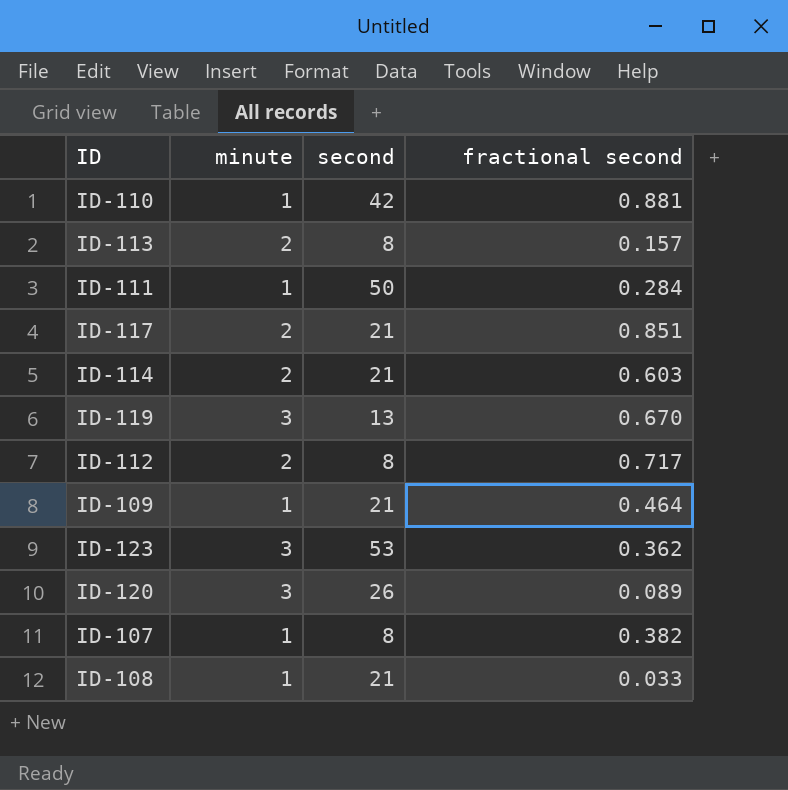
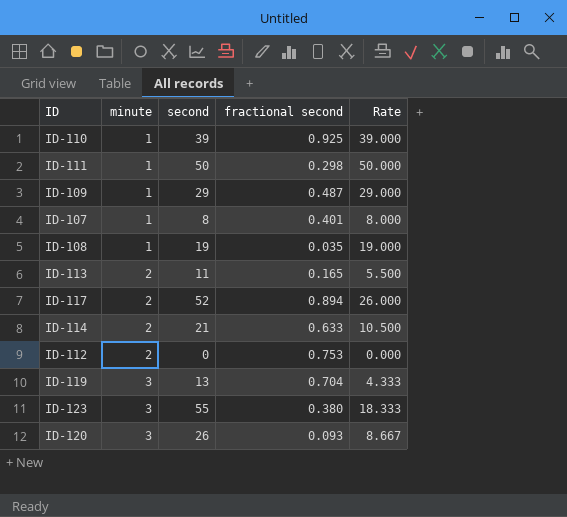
row order: none -> minute ascending
column Rate | formula: none -> [second] / [minute]
ID-110 | second: 42 -> 39
ID-110 | fractional second: 0.881 -> 0.925
ID-111 | fractional second: 0.284 -> 0.298
ID-109 | second: 21 -> 29
ID-109 | fractional second: 0.464 -> 0.487
ID-107 | fractional second: 0.382 -> 0.401
ID-108 | second: 21 -> 19
ID-108 | fractional second: 0.033 -> 0.035
ID-113 | second: 8 -> 11
ID-113 | fractional second: 0.157 -> 0.165
ID-117 | second: 21 -> 52
ID-117 | fractional second: 0.851 -> 0.894
ID-114 | fractional second: 0.603 -> 0.633
ID-112 | second: 8 -> 0
ID-112 | fractional second: 0.717 -> 0.753
ID-119 | fractional second: 0.670 -> 0.704
ID-123 | second: 53 -> 55
ID-123 | fractional second: 0.362 -> 0.380
ID-120 | fractional second: 0.089 -> 0.093

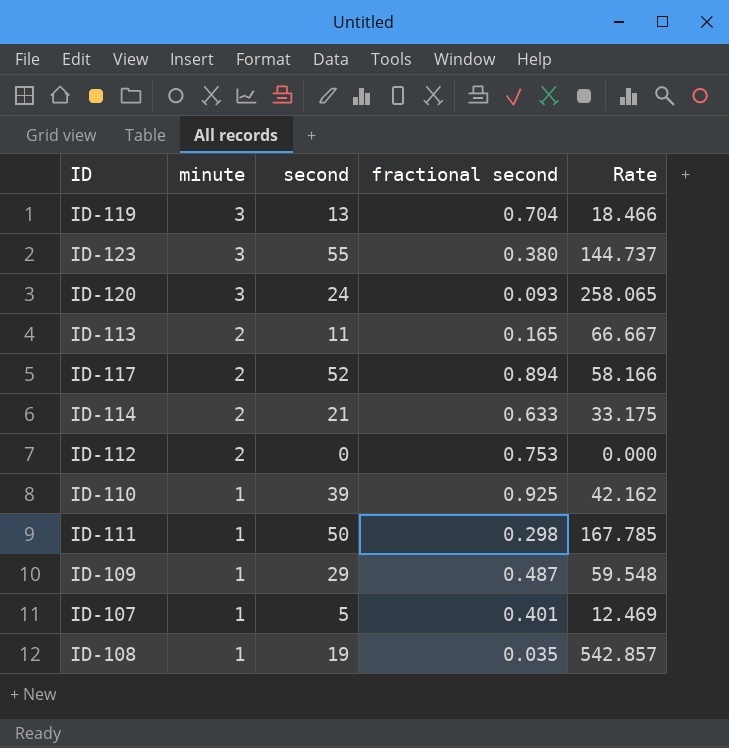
row order: minute ascending -> minute descending
column Rate | formula: [second] / [minute] -> [second] / [fractional second]
ID-120 | second: 26 -> 24
ID-107 | second: 8 -> 5

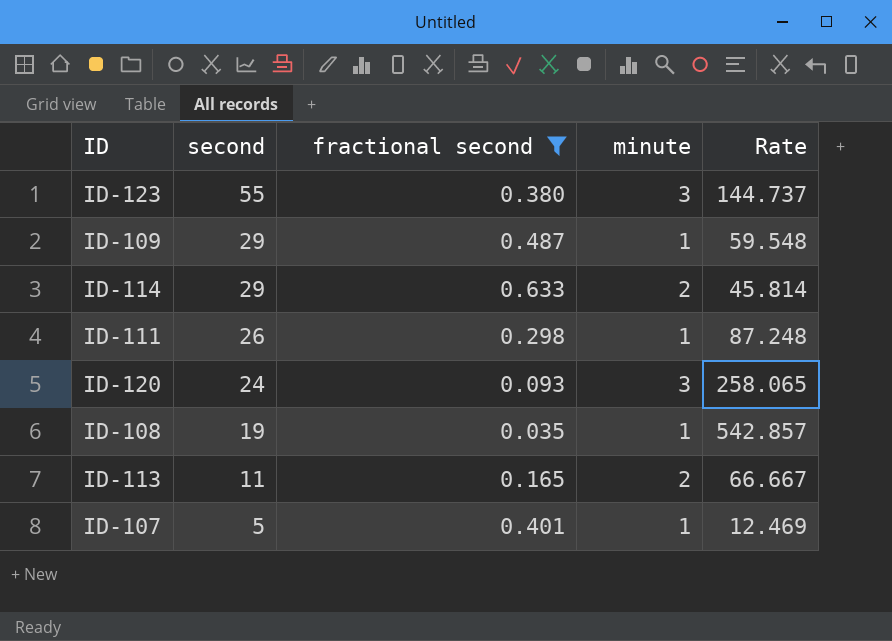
filter: none -> fractional second <= 0.633
row order: minute descending -> second descending
column minute | position: 2 -> 4
ID-114 | second: 21 -> 29
ID-114 | Rate: 33.175 -> 45.814
ID-111 | second: 50 -> 26
ID-111 | Rate: 167.785 -> 87.248

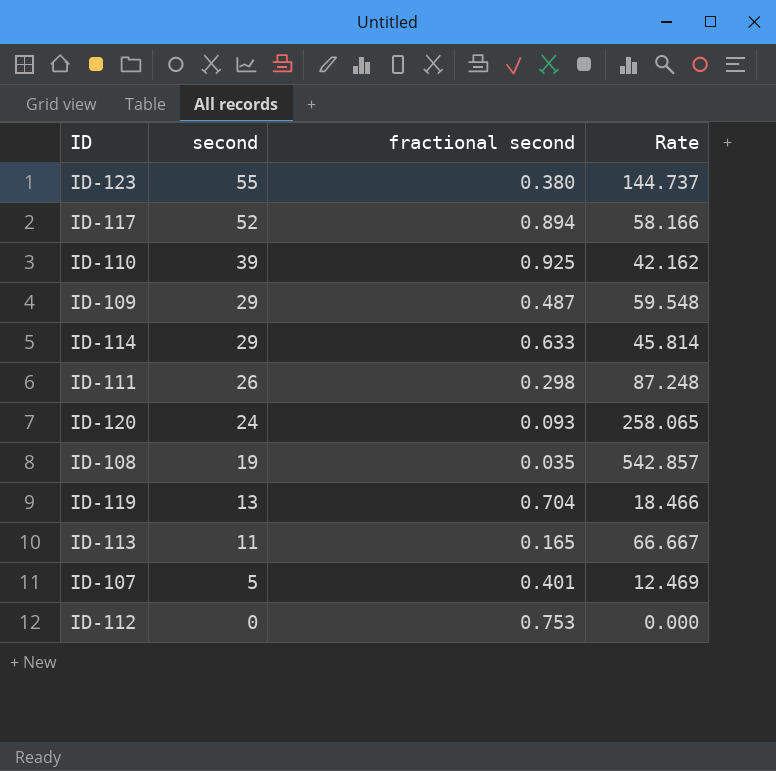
filter: fractional second <= 0.633 -> none
column minute | position: 4 -> none

